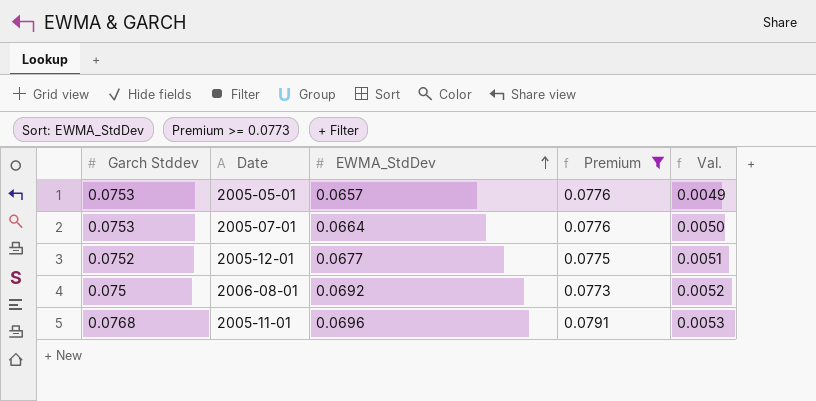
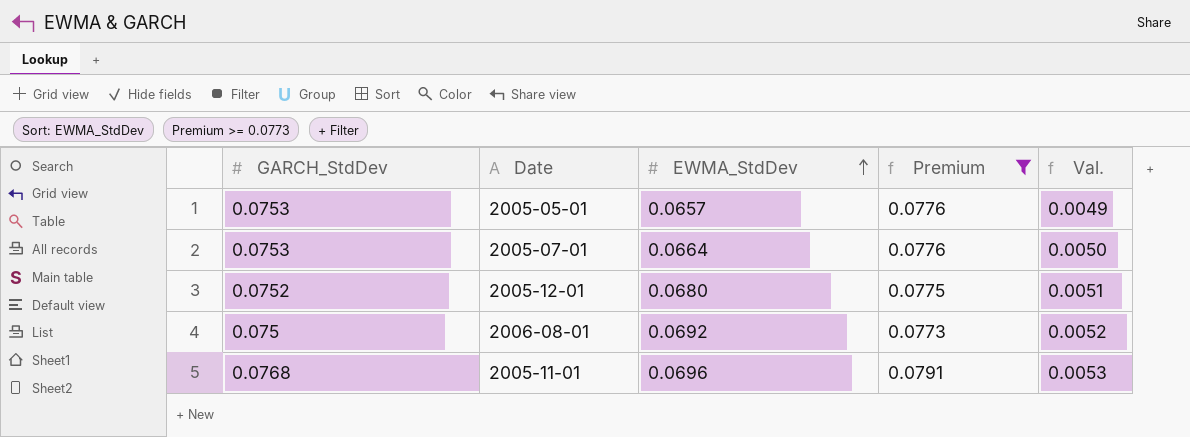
column name: Garch Stddev -> GARCH_StdDev
2005-12-01 | EWMA_StdDev: 0.0677 -> 0.0680

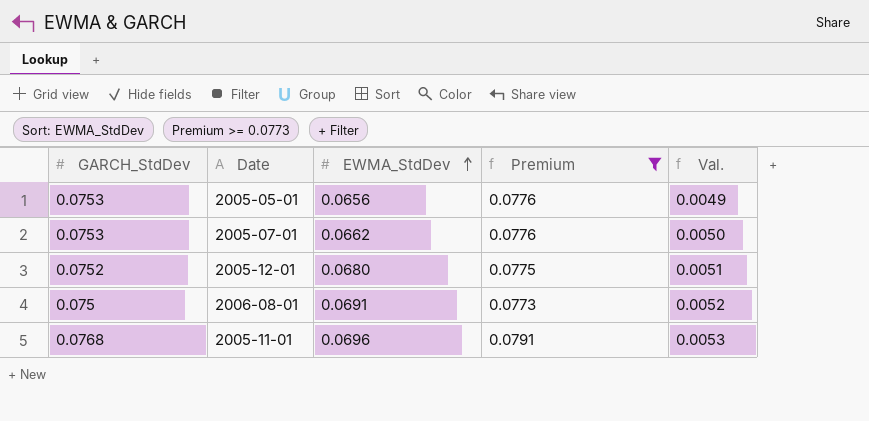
2005-05-01 | EWMA_StdDev: 0.0657 -> 0.0656
2005-07-01 | EWMA_StdDev: 0.0664 -> 0.0662
2006-08-01 | EWMA_StdDev: 0.0692 -> 0.0691

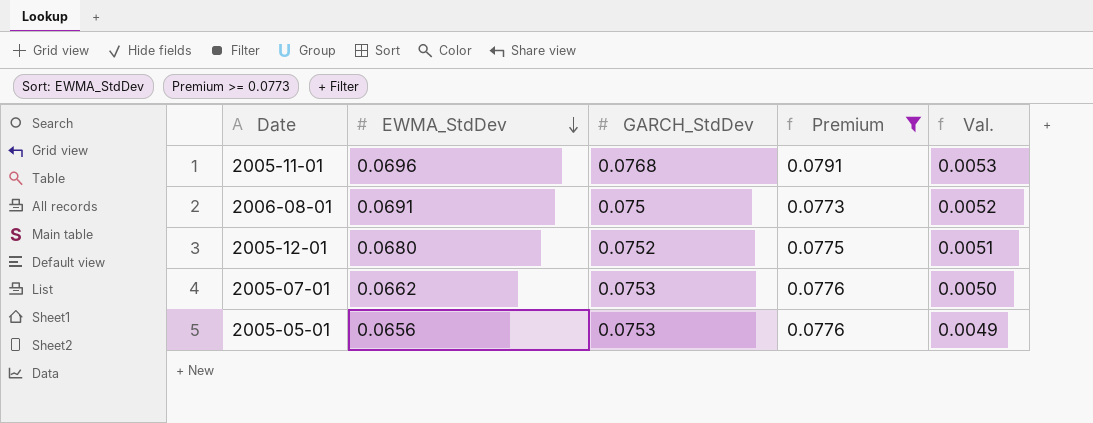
row order: EWMA_StdDev ascending -> EWMA_StdDev descending
column GARCH_StdDev | position: 1 -> 3

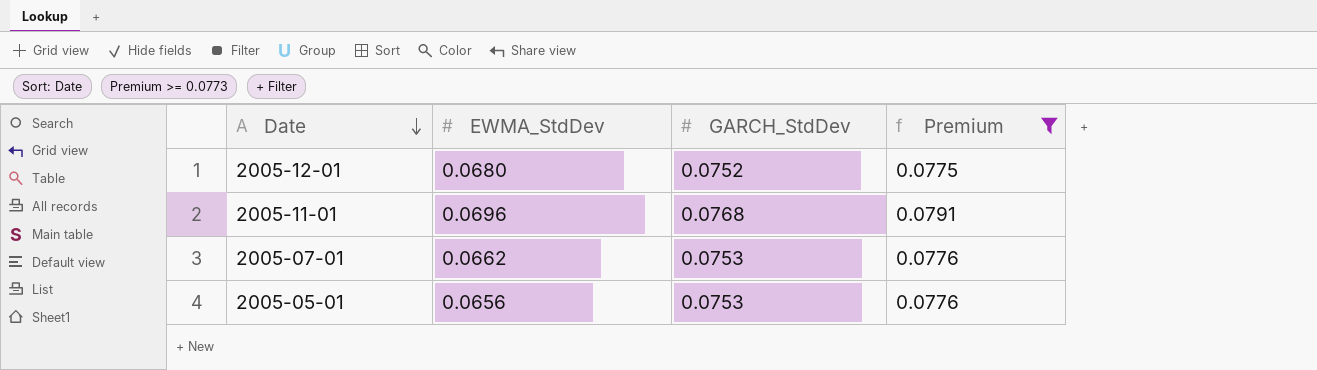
row order: EWMA_StdDev descending -> Date descending
column Val. | formula: [EWMA_StdDev] * [GARCH_StdDev] -> none
row 2006-08-01: 0.0691 | 0.075 | 0.0773 | 0.0052 -> none

